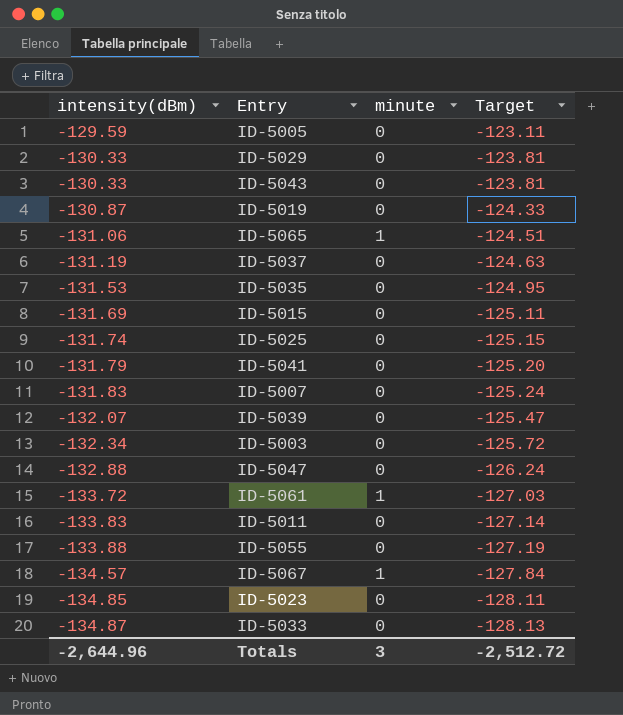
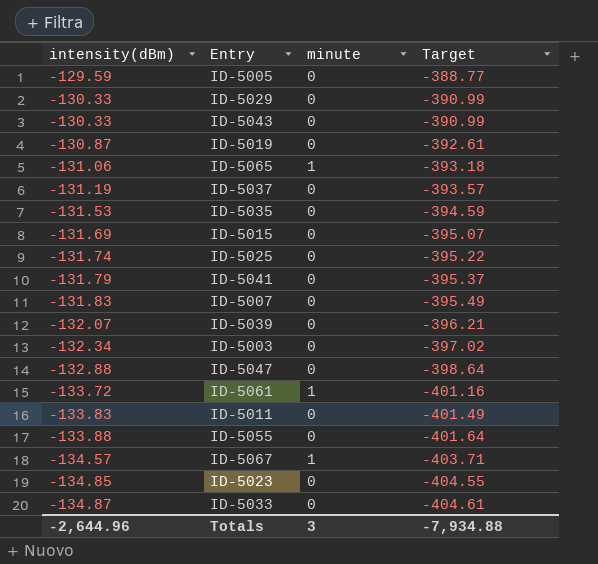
column Target | formula: [intensity(dBm)] * 0.95 -> [intensity(dBm)] * 3
Totals | Target: -2,512.72 -> -7,934.88

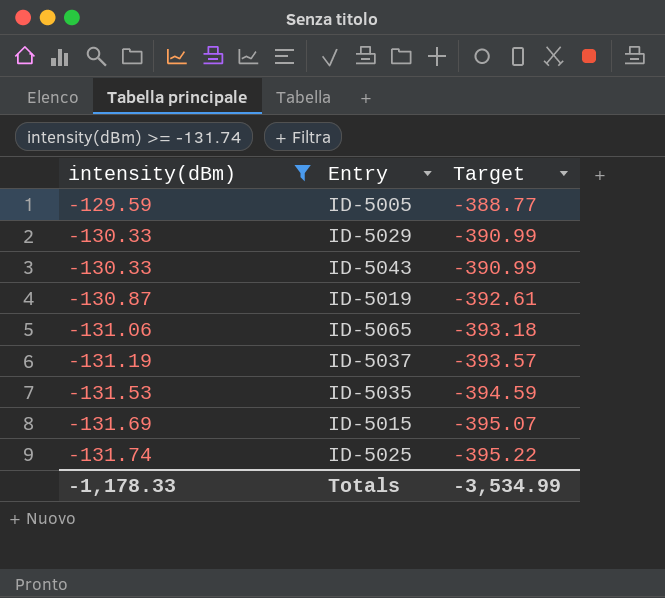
filter: none -> intensity(dBm) >= -131.74
column minute | position: 3 -> none
Totals | intensity(dBm): -2,644.96 -> -1,178.33
Totals | Target: -7,934.88 -> -3,534.99

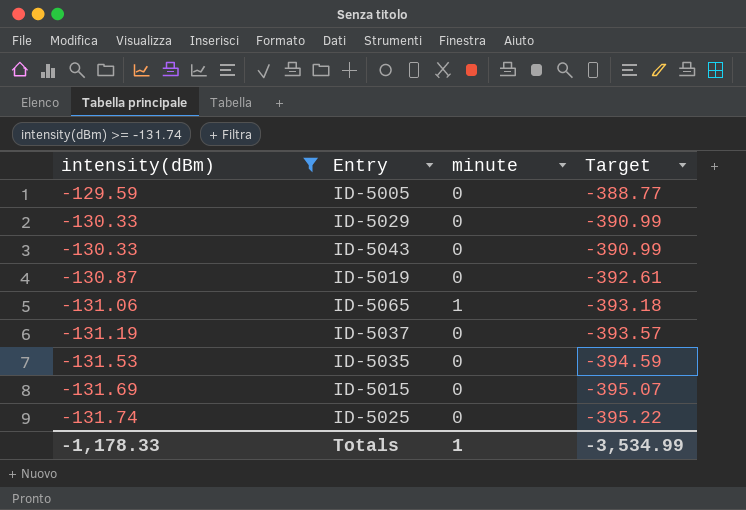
column minute | position: none -> 3

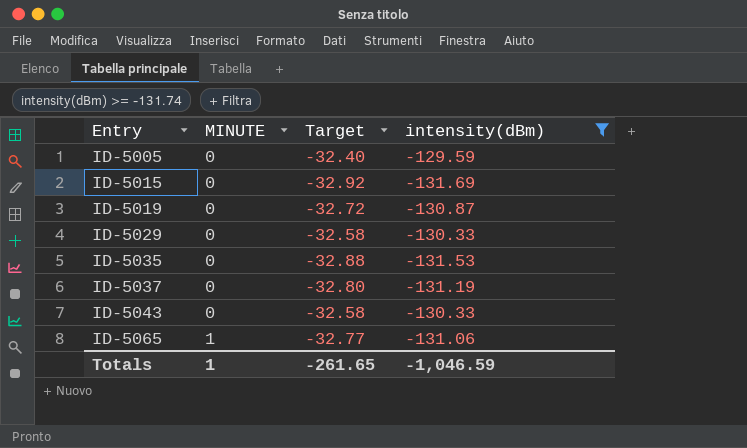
row order: intensity(dBm) descending -> Entry ascending
column name: minute -> MINUTE
column Target | formula: [intensity(dBm)] * 3 -> [intensity(dBm)] * 0.25
column intensity(dBm) | position: 1 -> 4
row ID-5025: -131.74 | 0 | -395.22 -> none
Totals | Target: -3,534.99 -> -261.65
Totals | intensity(dBm): -1,178.33 -> -1,046.59

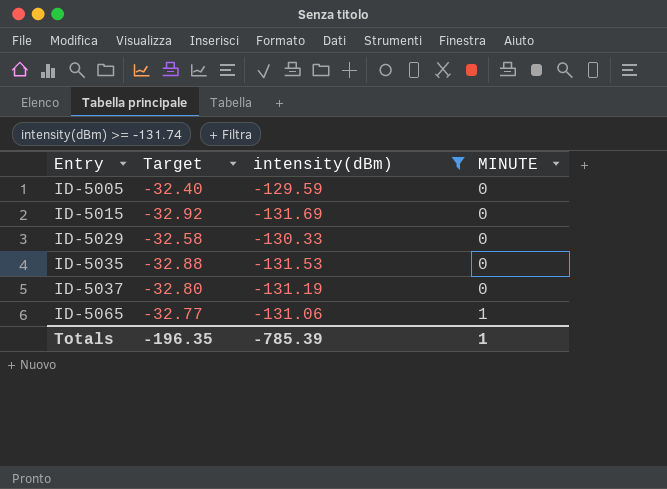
column MINUTE | position: 2 -> 4
row ID-5019: 0 | -32.72 | -130.87 -> none
row ID-5043: 0 | -32.58 | -130.33 -> none
Totals | Target: -261.65 -> -196.35
Totals | intensity(dBm): -1,046.59 -> -785.39

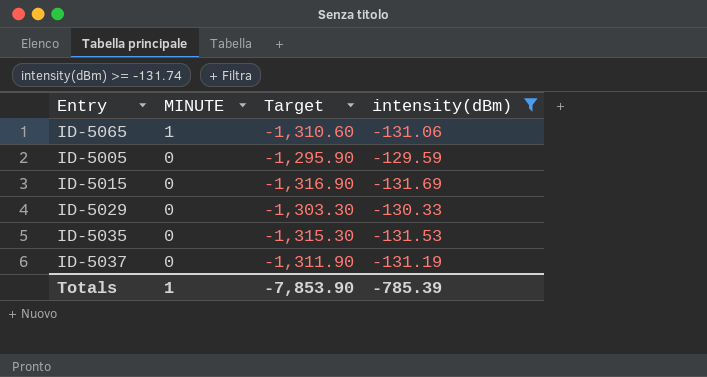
row order: Entry ascending -> MINUTE descending
column MINUTE | position: 4 -> 2
column Target | formula: [intensity(dBm)] * 0.25 -> [intensity(dBm)] * 10
Totals | Target: -196.35 -> -7,853.90

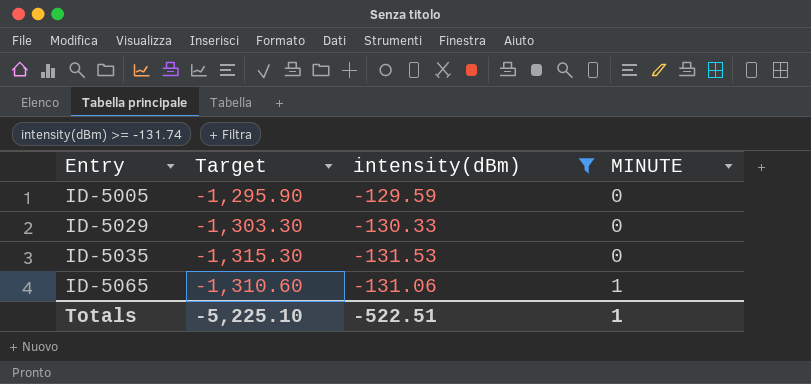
row order: MINUTE descending -> Entry ascending
column MINUTE | position: 2 -> 4
row ID-5015: 0 | -1,316.90 | -131.69 -> none
row ID-5037: 0 | -1,311.90 | -131.19 -> none
Totals | Target: -7,853.90 -> -5,225.10
Totals | intensity(dBm): -785.39 -> -522.51

